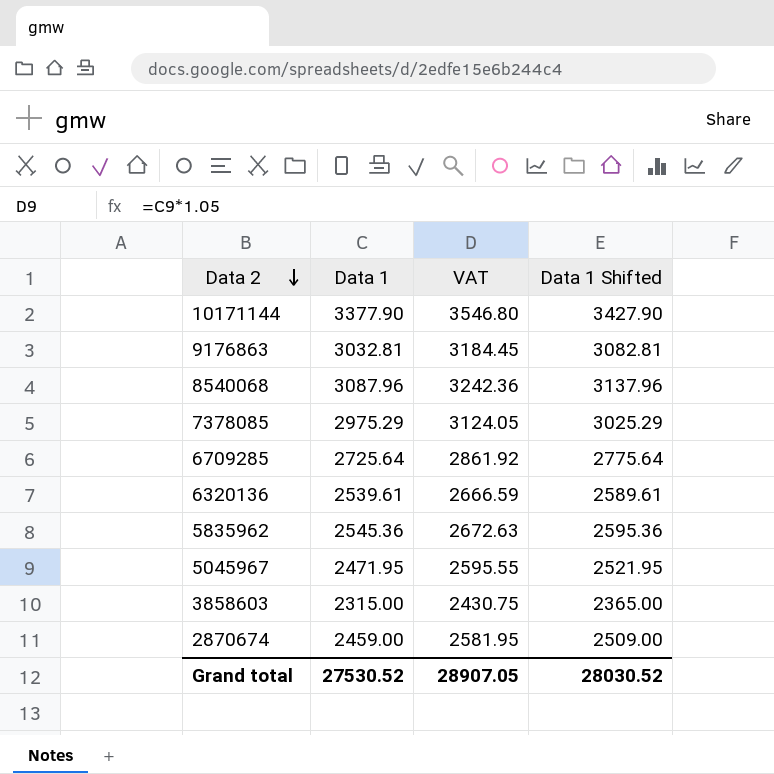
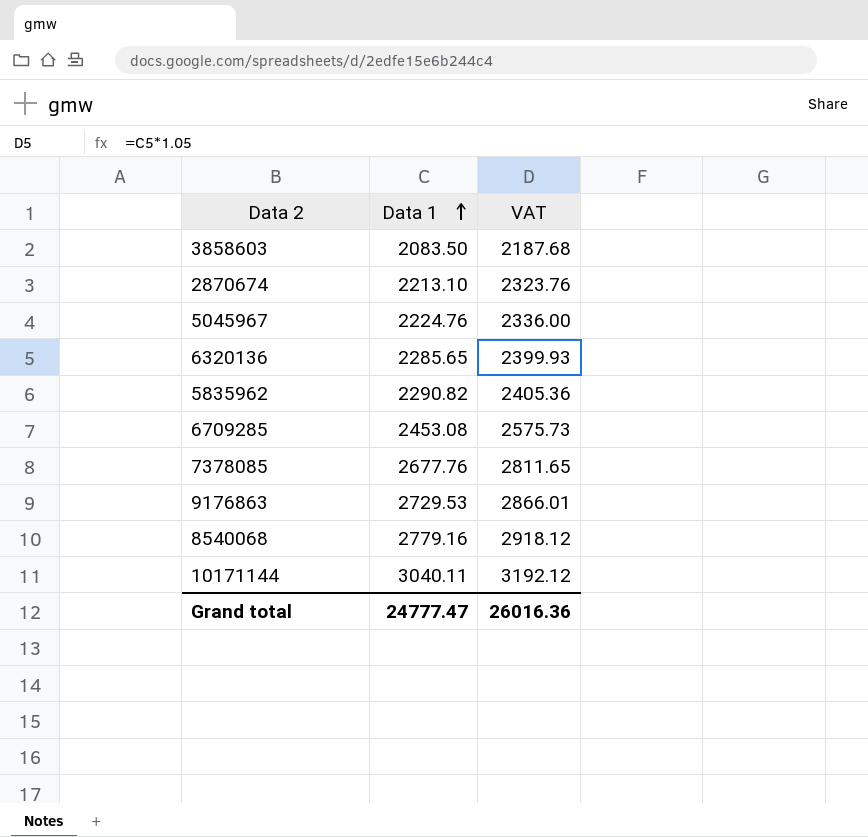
row order: Data 2 descending -> Data 1 ascending
column Data 1 Shifted | formula: [Data 1] + 50 -> none
3858603 | Data 1: 2315.00 -> 2083.50
3858603 | VAT: 2430.75 -> 2187.68
2870674 | Data 1: 2459.00 -> 2213.10
2870674 | VAT: 2581.95 -> 2323.76
5045967 | Data 1: 2471.95 -> 2224.76
5045967 | VAT: 2595.55 -> 2336.00
6320136 | Data 1: 2539.61 -> 2285.65
6320136 | VAT: 2666.59 -> 2399.93
5835962 | Data 1: 2545.36 -> 2290.82
5835962 | VAT: 2672.63 -> 2405.36
6709285 | Data 1: 2725.64 -> 2453.08
6709285 | VAT: 2861.92 -> 2575.73
7378085 | Data 1: 2975.29 -> 2677.76
7378085 | VAT: 3124.05 -> 2811.65
9176863 | Data 1: 3032.81 -> 2729.53
9176863 | VAT: 3184.45 -> 2866.01
8540068 | Data 1: 3087.96 -> 2779.16
8540068 | VAT: 3242.36 -> 2918.12
10171144 | Data 1: 3377.90 -> 3040.11
10171144 | VAT: 3546.80 -> 3192.12
Grand total | Data 1: 27530.52 -> 24777.47
Grand total | VAT: 28907.05 -> 26016.36

